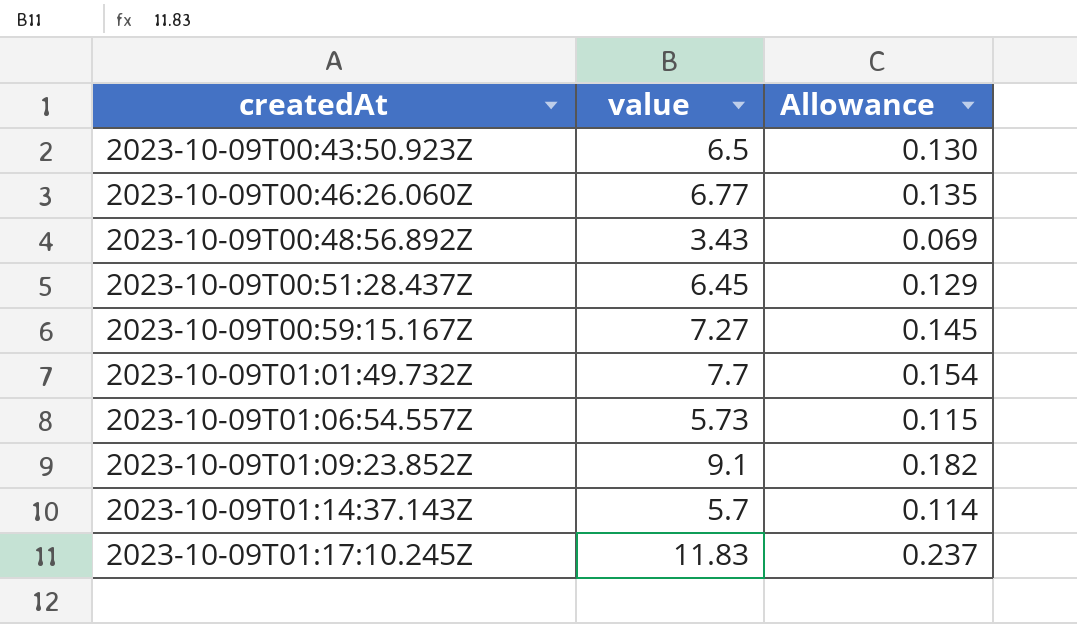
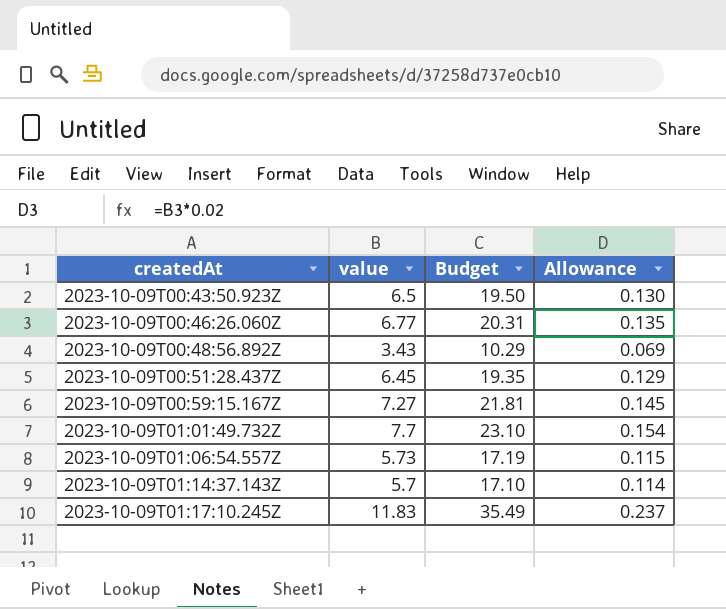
column Budget | formula: none -> [value] * 3
row 2023-10-09T01:09:23.852Z: 9.1 | 0.182 -> none

